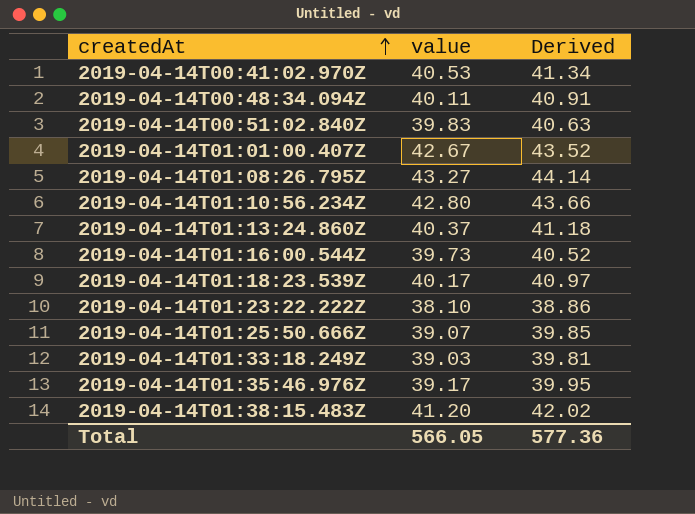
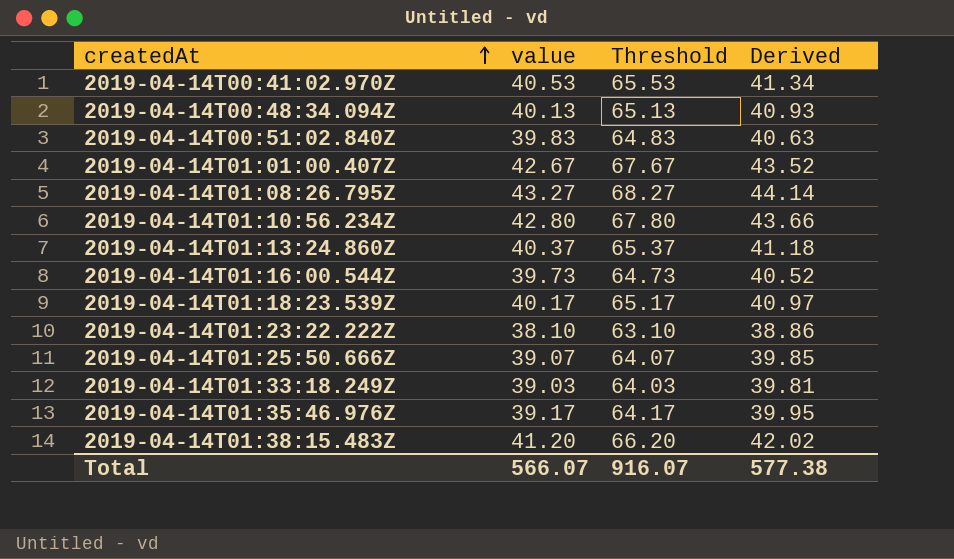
column Threshold | formula: none -> [value] + 25
2019-04-14T00:48:34.094Z | value: 40.11 -> 40.13
2019-04-14T00:48:34.094Z | Derived: 40.91 -> 40.93
Total | value: 566.05 -> 566.07
Total | Derived: 577.36 -> 577.38

